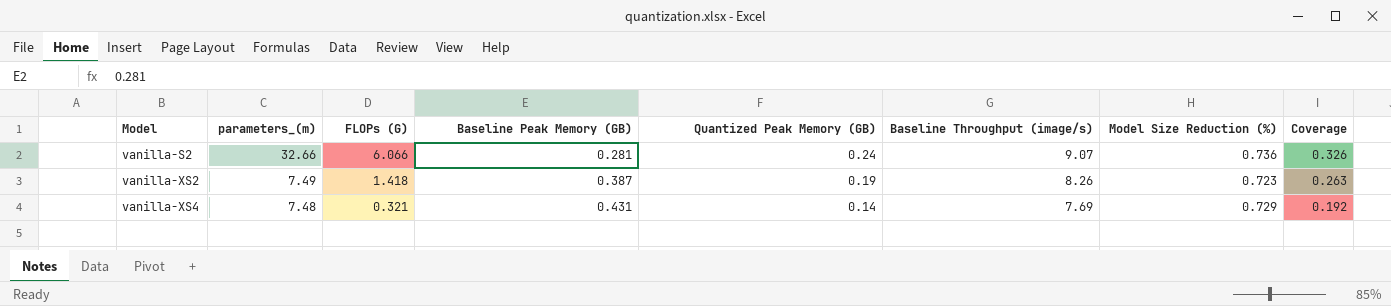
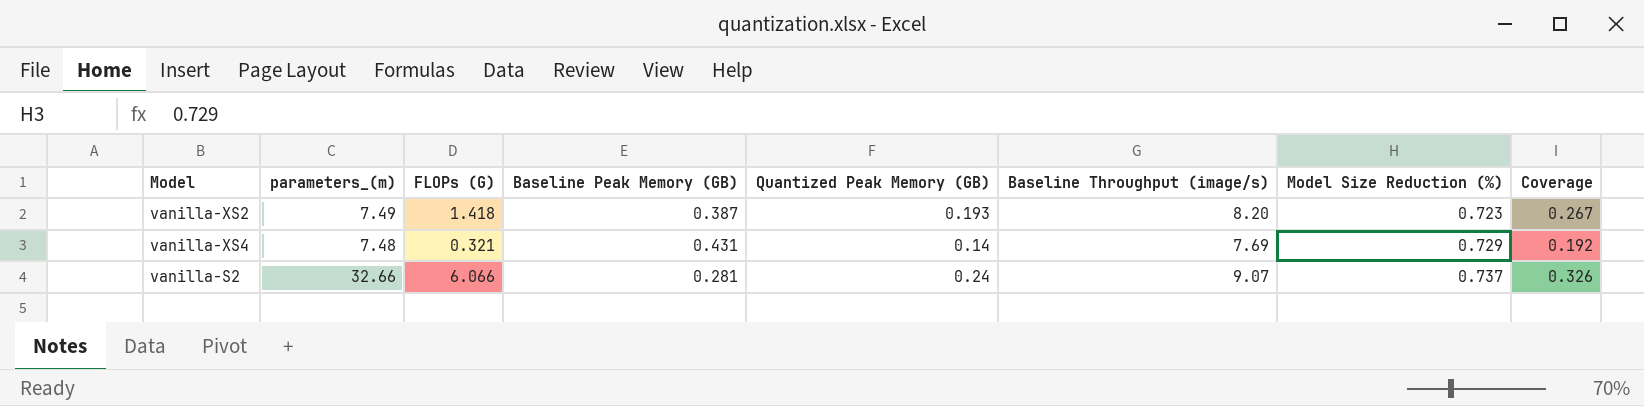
row order: Model ascending -> Model Size Reduction (%) ascending
vanilla-XS2 | Quantized Peak Memory (GB): 0.19 -> 0.193
vanilla-XS2 | Baseline Throughput (image/s): 8.26 -> 8.20
vanilla-XS2 | Coverage: 0.263 -> 0.267
vanilla-S2 | Model Size Reduction (%): 0.736 -> 0.737

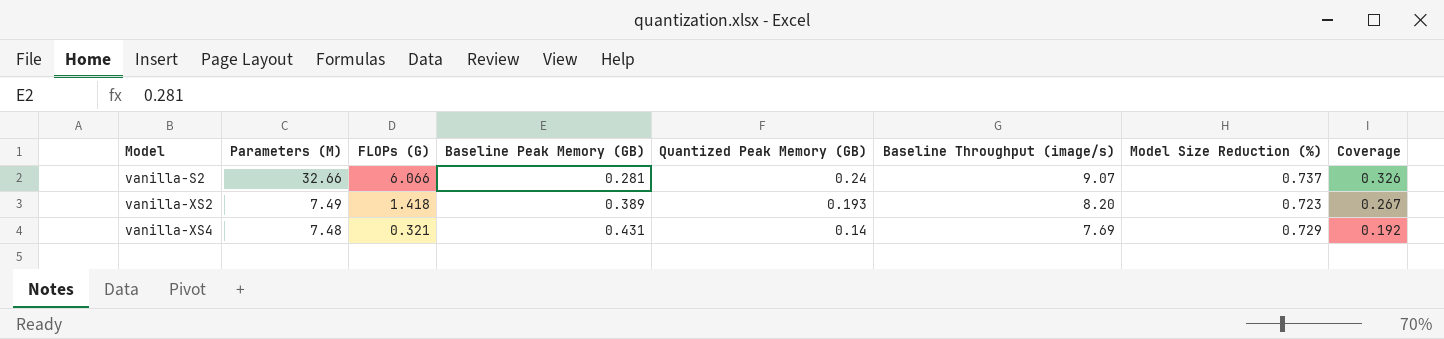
row order: Model Size Reduction (%) ascending -> Model ascending
column name: parameters_(m) -> Parameters (M)
vanilla-XS2 | Baseline Peak Memory (GB): 0.387 -> 0.389

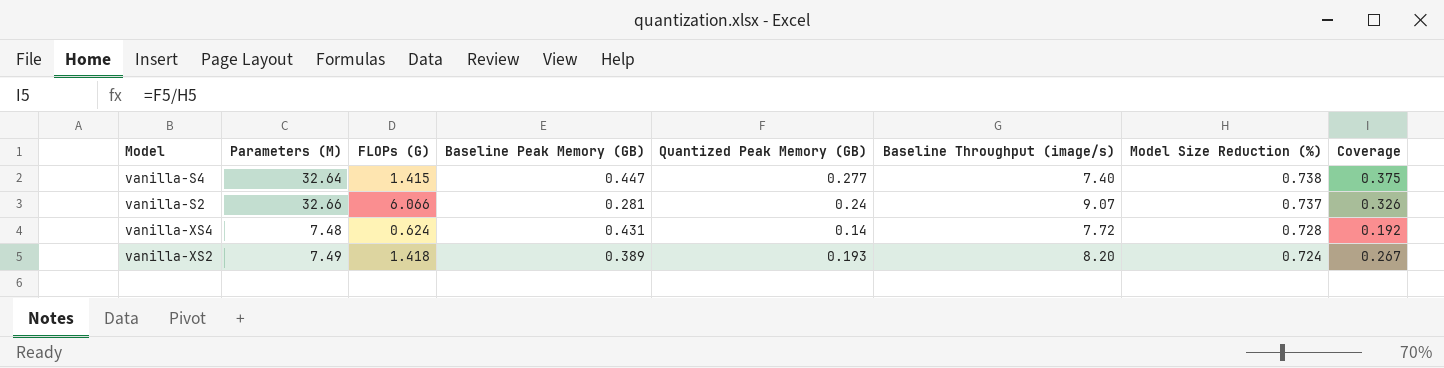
row order: Model ascending -> Model Size Reduction (%) descending
row vanilla-S4: none -> 32.64 | 1.415 | 0.447 | 0.277 | 7.40 | 0.738 | 0.375
vanilla-XS4 | FLOPs (G): 0.321 -> 0.624
vanilla-XS4 | Baseline Throughput (image/s): 7.69 -> 7.72
vanilla-XS4 | Model Size Reduction (%): 0.729 -> 0.728
vanilla-XS2 | Model Size Reduction (%): 0.723 -> 0.724

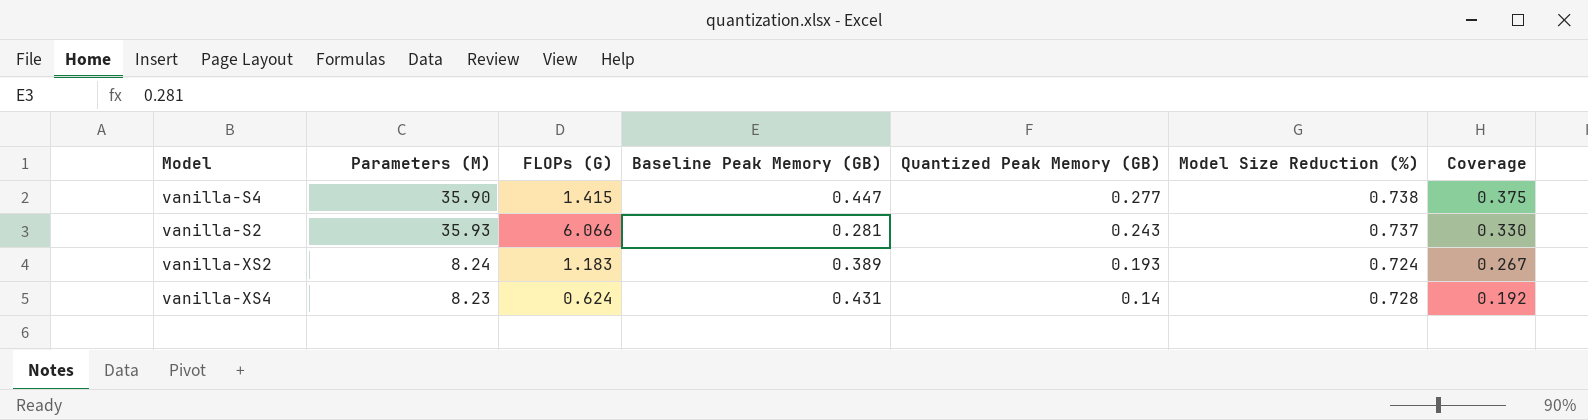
row order: Model Size Reduction (%) descending -> Quantized Peak Memory (GB) descending
column Baseline Throughput (image/s) | position: 6 -> none
vanilla-S4 | Parameters (M): 32.64 -> 35.90
vanilla-S2 | Parameters (M): 32.66 -> 35.93
vanilla-S2 | Quantized Peak Memory (GB): 0.24 -> 0.243
vanilla-S2 | Coverage: 0.326 -> 0.330
vanilla-XS2 | Parameters (M): 7.49 -> 8.24
vanilla-XS2 | FLOPs (G): 1.418 -> 1.183
vanilla-XS4 | Parameters (M): 7.48 -> 8.23

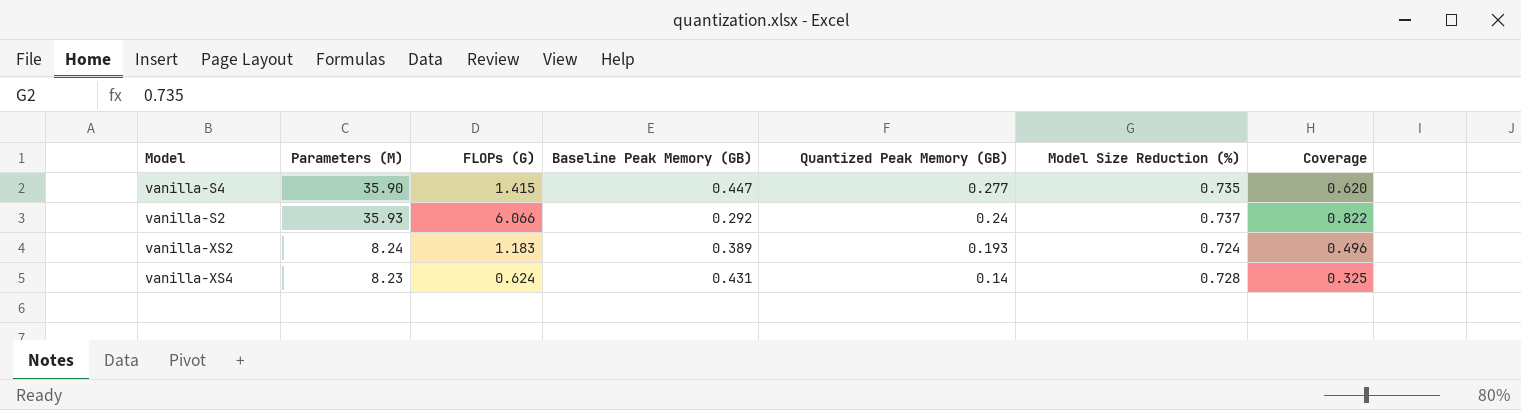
column Coverage | formula: [Quantized Peak Memory (GB)] / [Model Size Reduction (%)] -> [Quantized Peak Memory (GB)] / [Baseline Peak Memory (GB)]
vanilla-S4 | Model Size Reduction (%): 0.738 -> 0.735
vanilla-S2 | Baseline Peak Memory (GB): 0.281 -> 0.292
vanilla-S2 | Quantized Peak Memory (GB): 0.243 -> 0.24

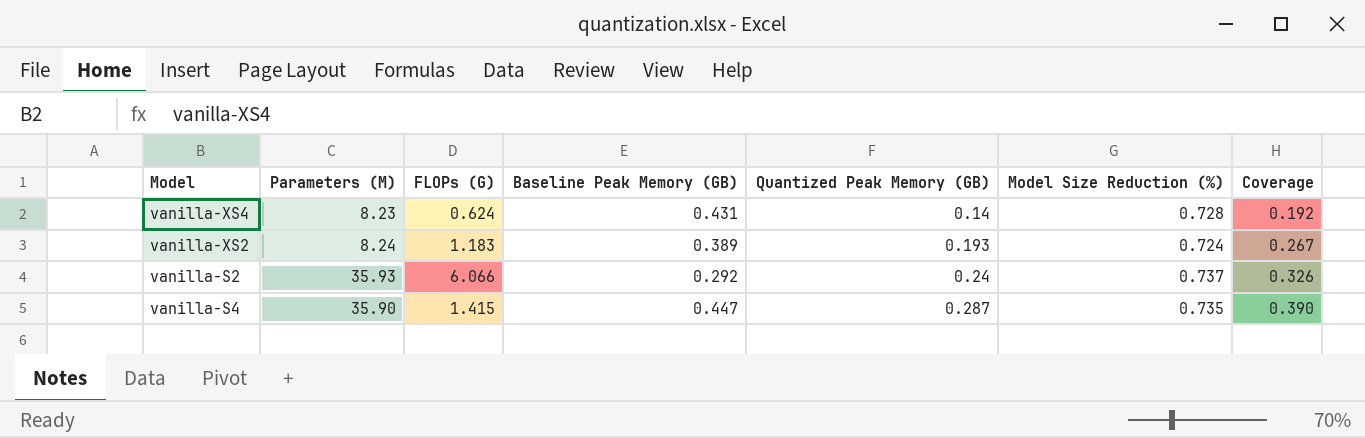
row order: Quantized Peak Memory (GB) descending -> Quantized Peak Memory (GB) ascending
column Coverage | formula: [Quantized Peak Memory (GB)] / [Baseline Peak Memory (GB)] -> [Quantized Peak Memory (GB)] / [Model Size Reduction (%)]
vanilla-S4 | Quantized Peak Memory (GB): 0.277 -> 0.287

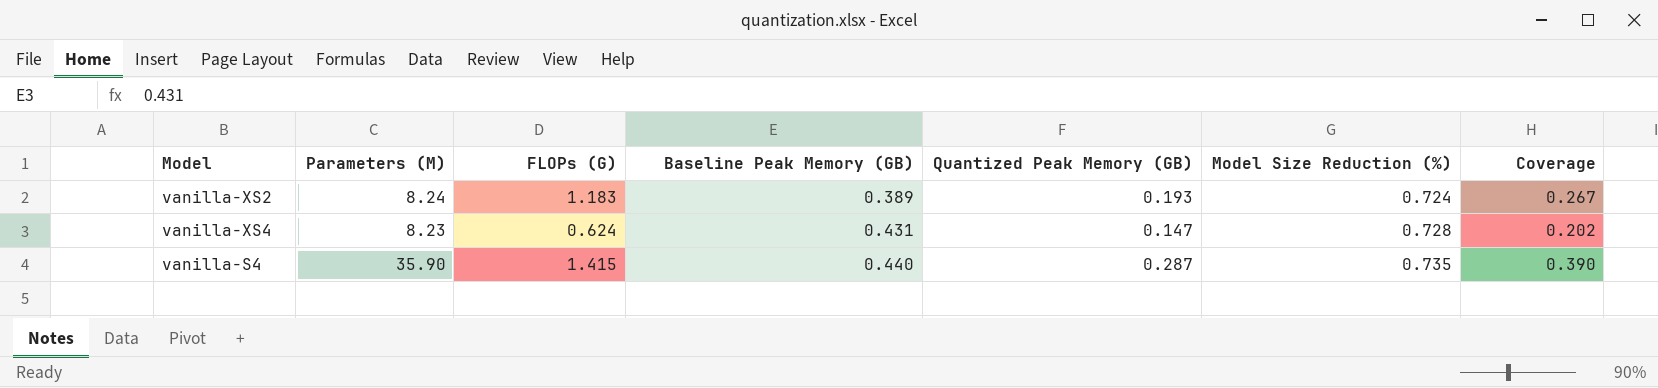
row order: Quantized Peak Memory (GB) ascending -> Baseline Peak Memory (GB) ascending
row vanilla-S2: 35.93 | 6.066 | 0.292 | 0.24 | 0.737 | 0.326 -> none
vanilla-XS4 | Quantized Peak Memory (GB): 0.14 -> 0.147
vanilla-XS4 | Coverage: 0.192 -> 0.202
vanilla-S4 | Baseline Peak Memory (GB): 0.447 -> 0.440

